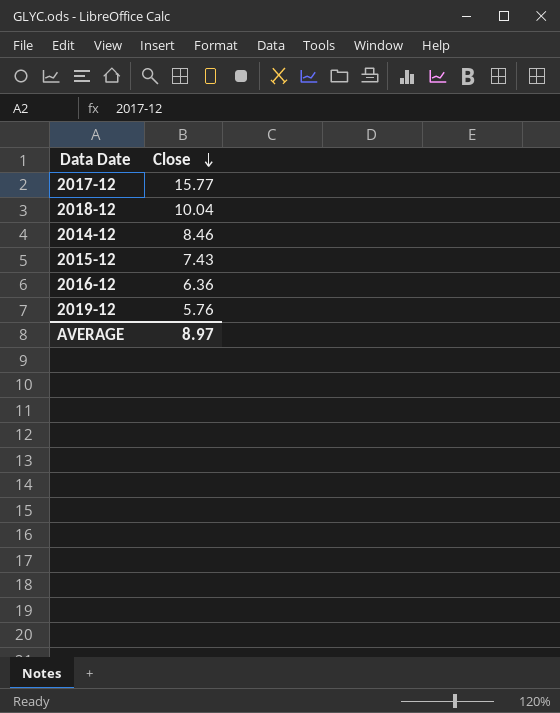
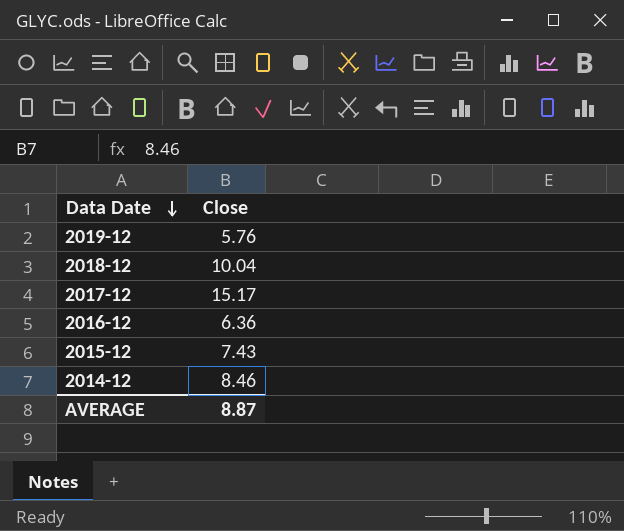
row order: Close descending -> Data Date descending
2017-12 | Close: 15.77 -> 15.17
AVERAGE | Close: 8.97 -> 8.87

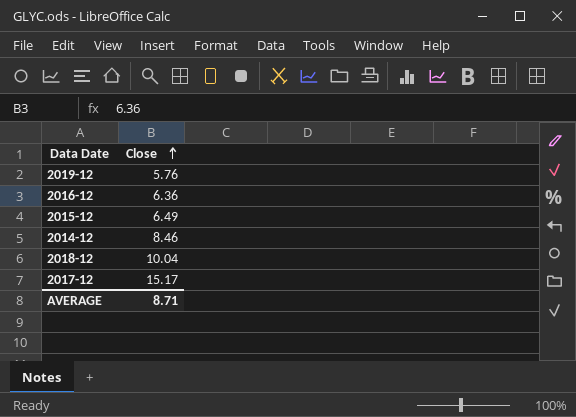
row order: Data Date descending -> Close ascending
2015-12 | Close: 7.43 -> 6.49
AVERAGE | Close: 8.87 -> 8.71

